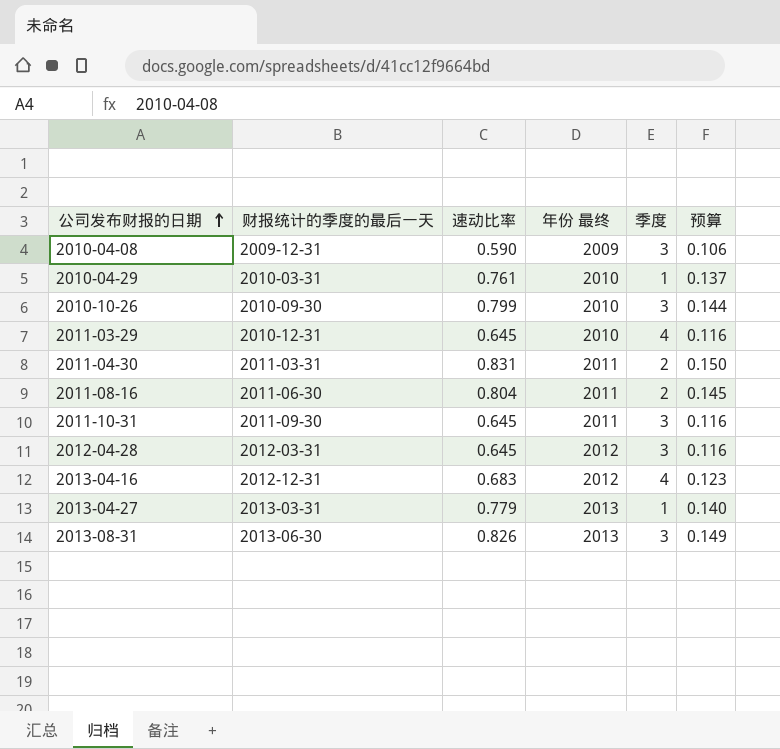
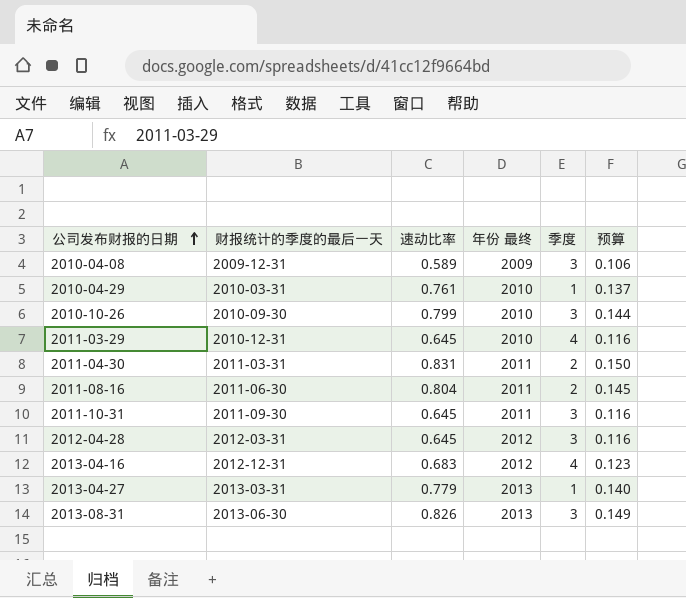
2010-04-08 | 速动比率: 0.590 -> 0.589

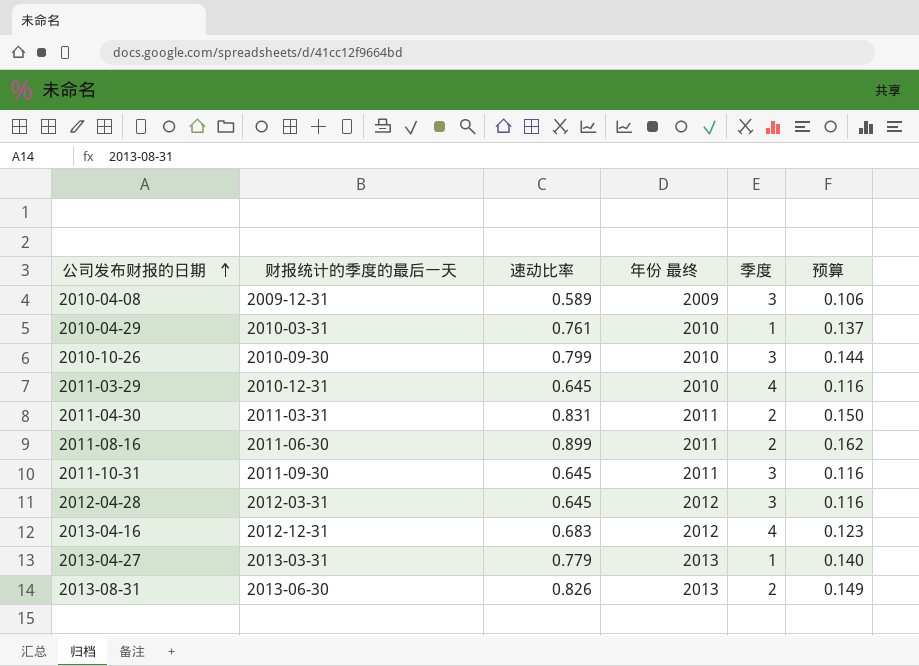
2011-08-16 | 速动比率: 0.804 -> 0.899
2011-08-16 | 预算: 0.145 -> 0.162
2013-08-31 | 季度: 3 -> 2

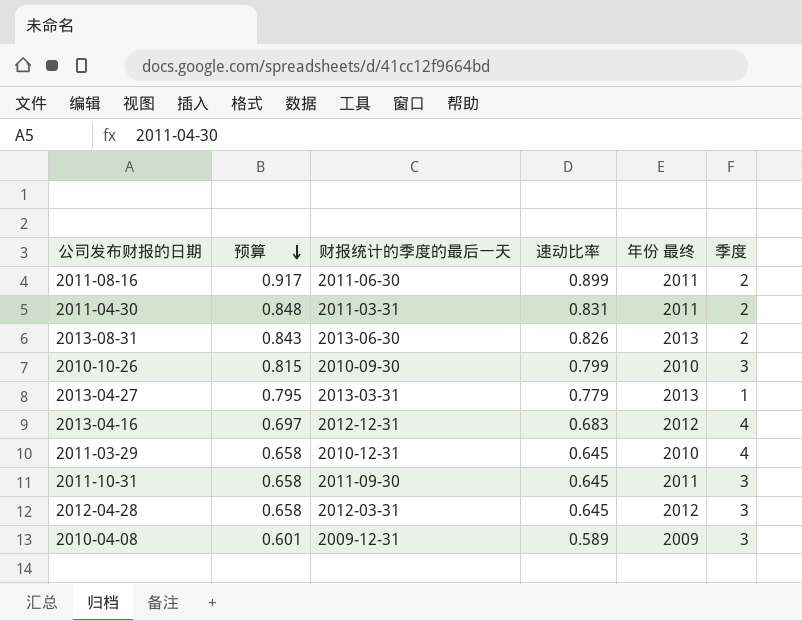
row order: 公司发布财报的日期 ascending -> 预算 descending
column 预算 | formula: [速动比率] * 0.18 -> [速动比率] * 1.02
column 预算 | position: 6 -> 2
row 2010-04-29: 2010-03-31 | 0.761 | 2010 | 1 | 0.137 -> none

